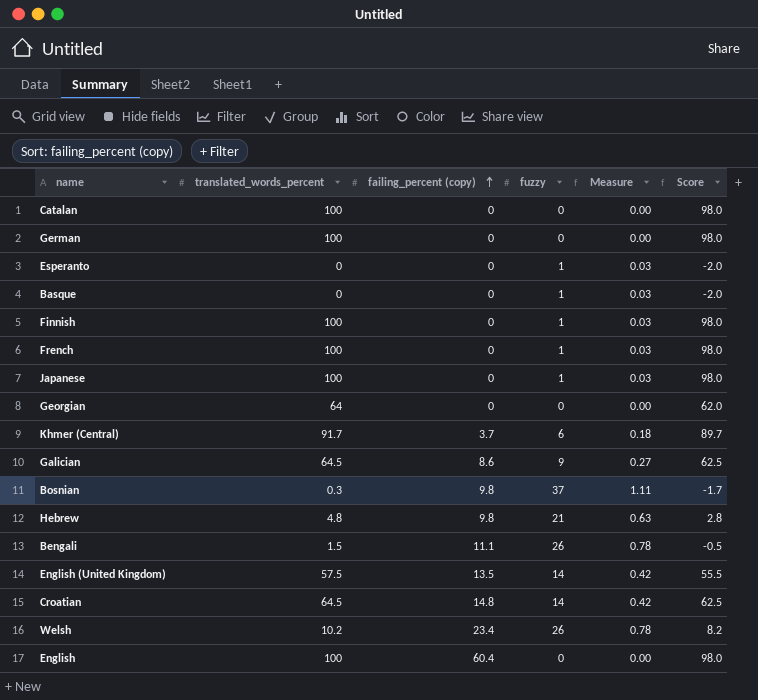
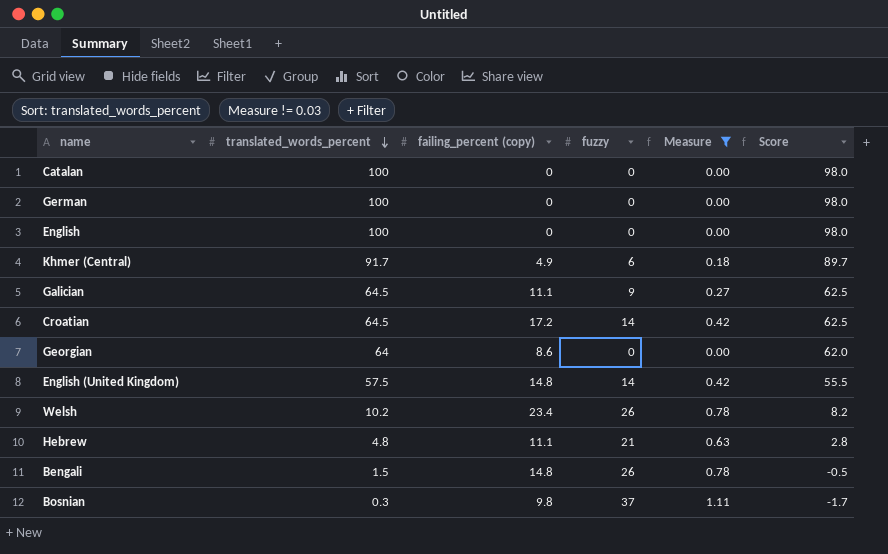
filter: none -> Measure != 0.03
row order: failing_percent (copy) ascending -> translated_words_percent descending
English | failing_percent (copy): 60.4 -> 0
Khmer (Central) | failing_percent (copy): 3.7 -> 4.9
Galician | failing_percent (copy): 8.6 -> 11.1
Croatian | failing_percent (copy): 14.8 -> 17.2
Georgian | failing_percent (copy): 0 -> 8.6
English (United Kingdom) | failing_percent (copy): 13.5 -> 14.8
Hebrew | failing_percent (copy): 9.8 -> 11.1
Bengali | failing_percent (copy): 11.1 -> 14.8

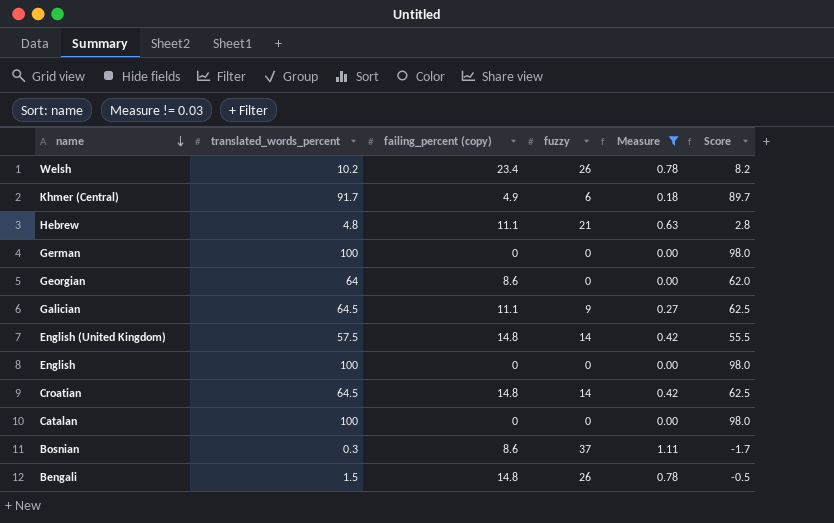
row order: translated_words_percent descending -> name descending
Croatian | failing_percent (copy): 17.2 -> 14.8
Bosnian | failing_percent (copy): 9.8 -> 8.6

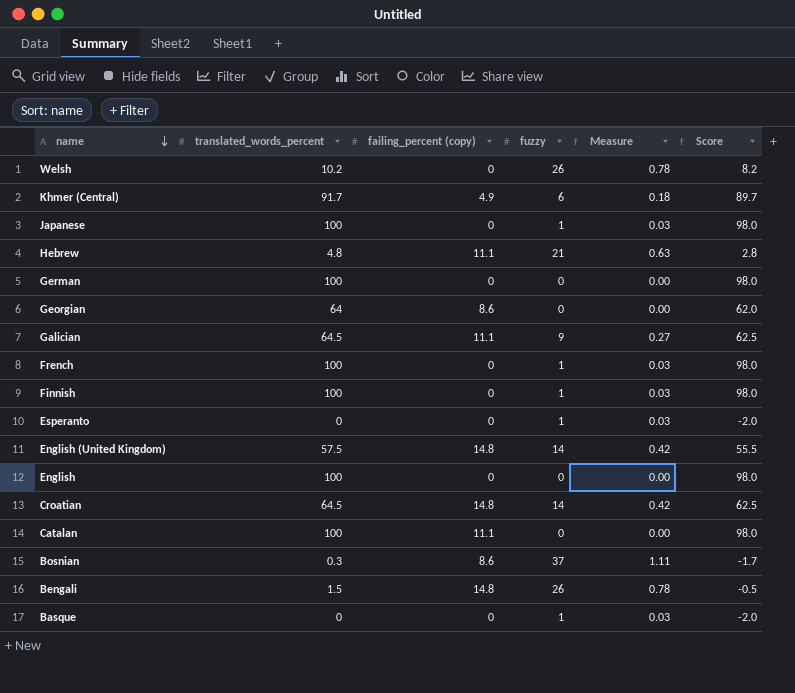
filter: Measure != 0.03 -> none
Welsh | failing_percent (copy): 23.4 -> 0
Catalan | failing_percent (copy): 0 -> 11.1

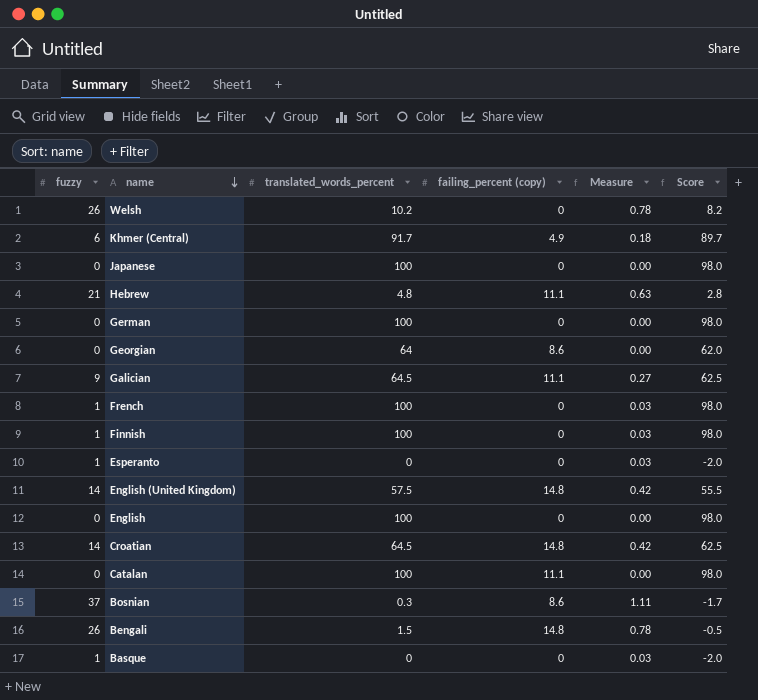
column fuzzy | position: 4 -> 1
Japanese | fuzzy: 1 -> 0
Japanese | Measure: 0.03 -> 0.00

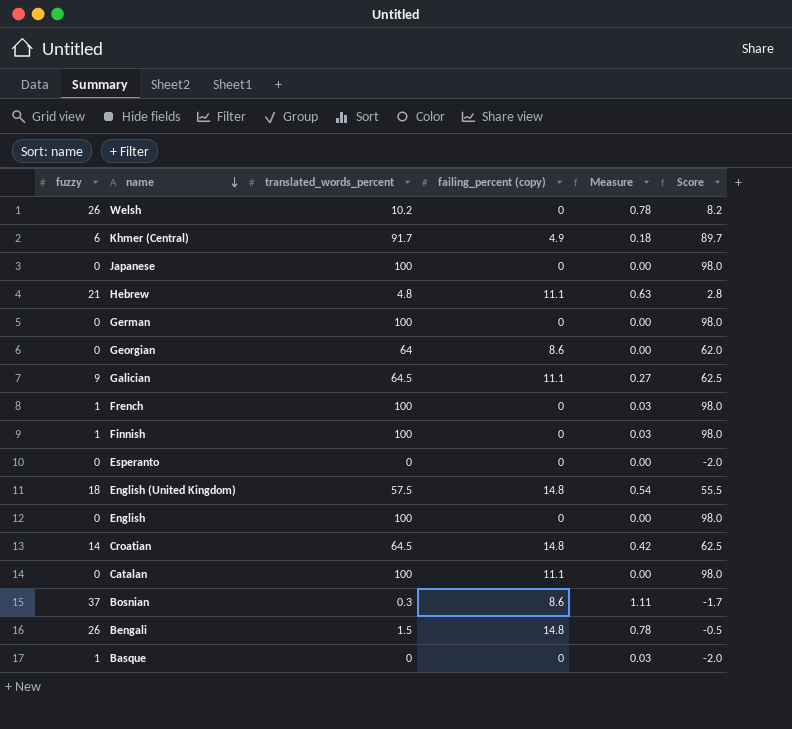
Esperanto | fuzzy: 1 -> 0
Esperanto | Measure: 0.03 -> 0.00
English (United Kingdom) | fuzzy: 14 -> 18
English (United Kingdom) | Measure: 0.42 -> 0.54

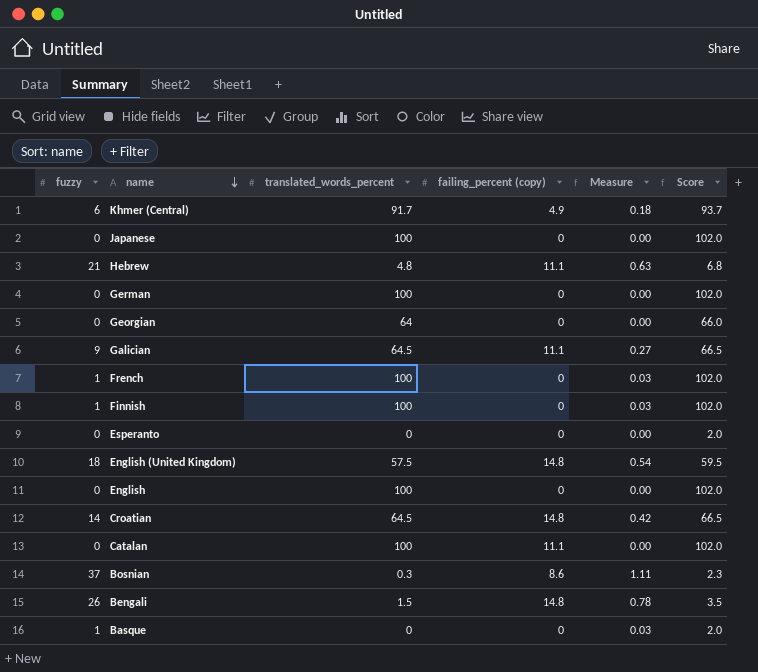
column Score | formula: [translated_words_percent] - 2 -> [translated_words_percent] + 2
row Welsh: 26 | 10.2 | 0 | 0.78 | 8.2 -> none
Georgian | failing_percent (copy): 8.6 -> 0

